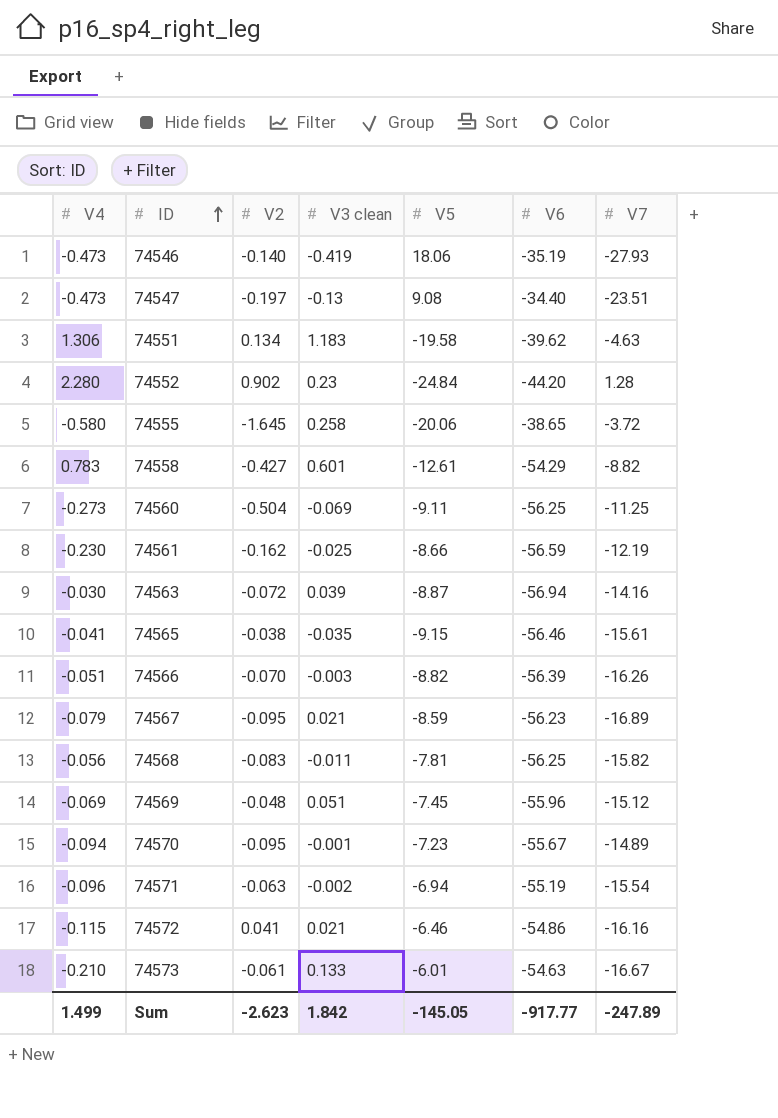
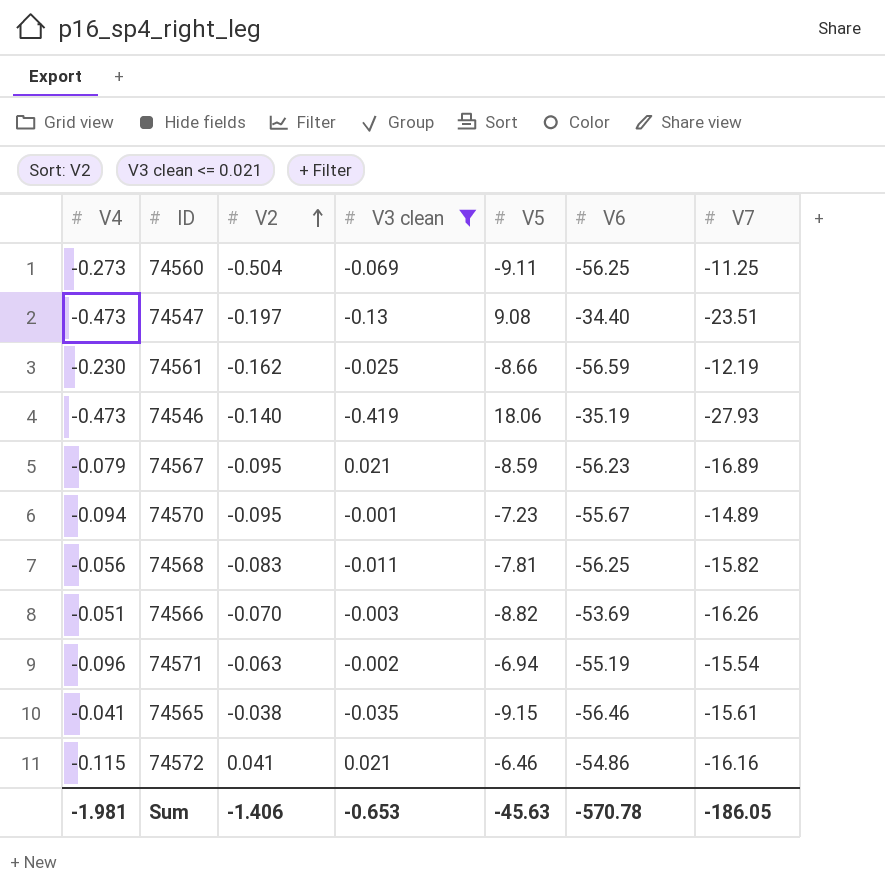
filter: none -> V3 clean <= 0.021
row order: ID ascending -> V2 ascending
74566 | V6: -56.39 -> -53.69
Sum | V4: 1.499 -> -1.981
Sum | V2: -2.623 -> -1.406
Sum | V3 clean: 1.842 -> -0.653
Sum | V5: -145.05 -> -45.63
Sum | V6: -917.77 -> -570.78
Sum | V7: -247.89 -> -186.05

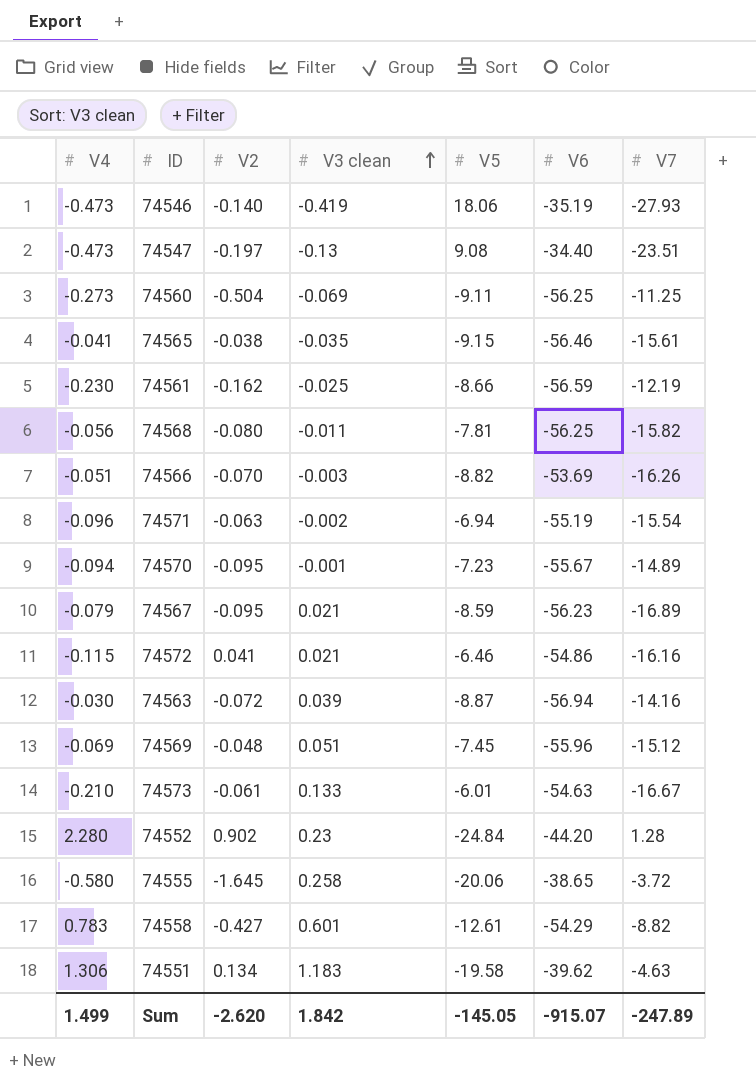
filter: V3 clean <= 0.021 -> none
row order: V2 ascending -> V3 clean ascending
74568 | V2: -0.083 -> -0.080
Sum | V4: -1.981 -> 1.499
Sum | V2: -1.406 -> -2.620
Sum | V3 clean: -0.653 -> 1.842
Sum | V5: -45.63 -> -145.05
Sum | V6: -570.78 -> -915.07
Sum | V7: -186.05 -> -247.89

